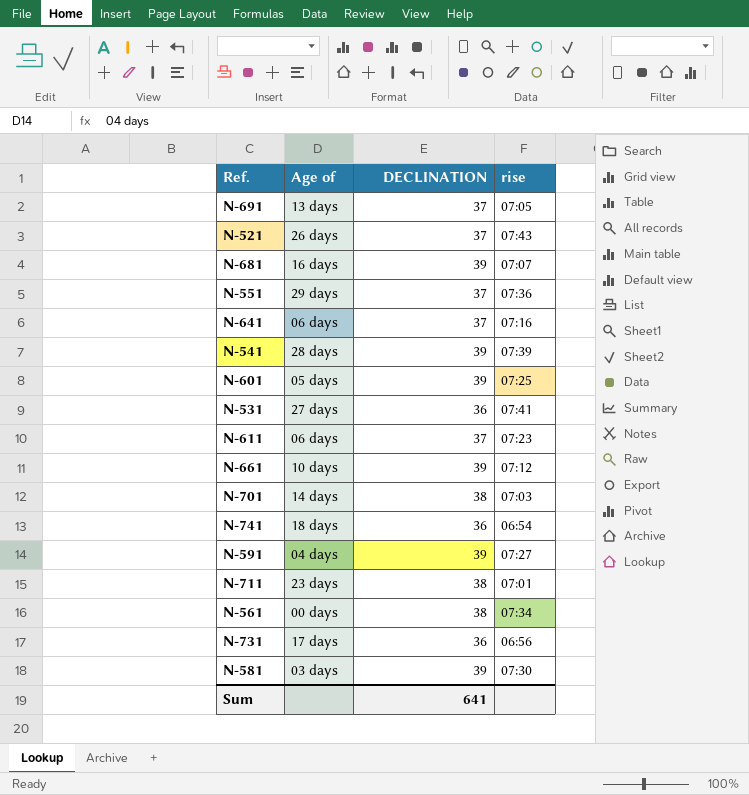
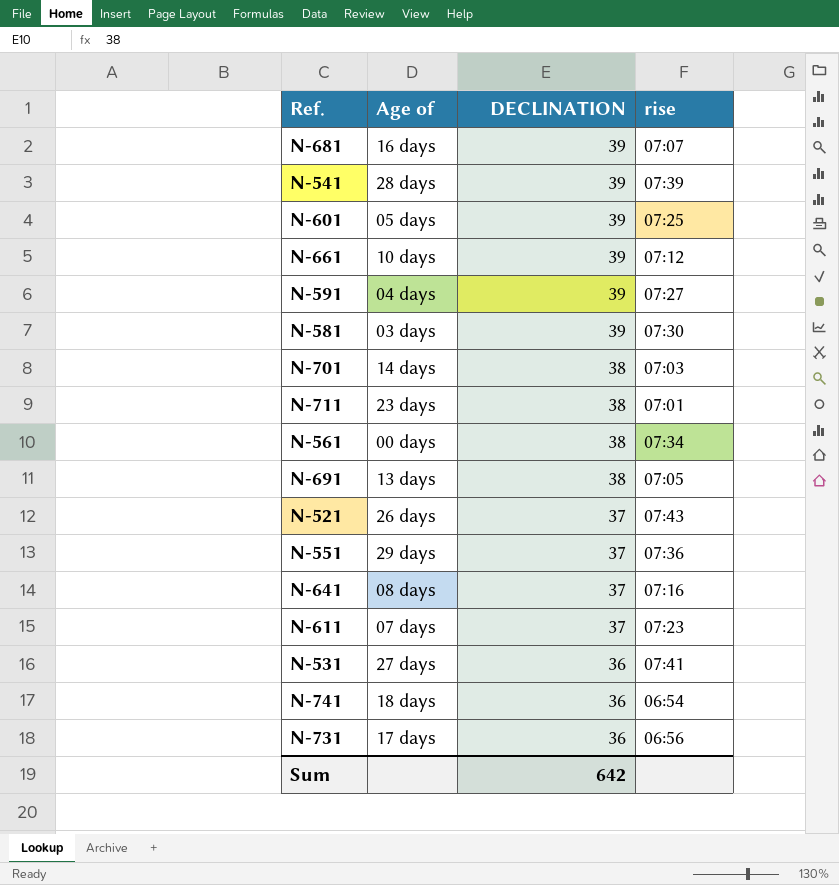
row order: none -> DECLINATION descending
N-691 | DECLINATION: 37 -> 38
N-641 | Age of: 06 days -> 08 days
N-611 | Age of: 06 days -> 07 days
Sum | DECLINATION: 641 -> 642

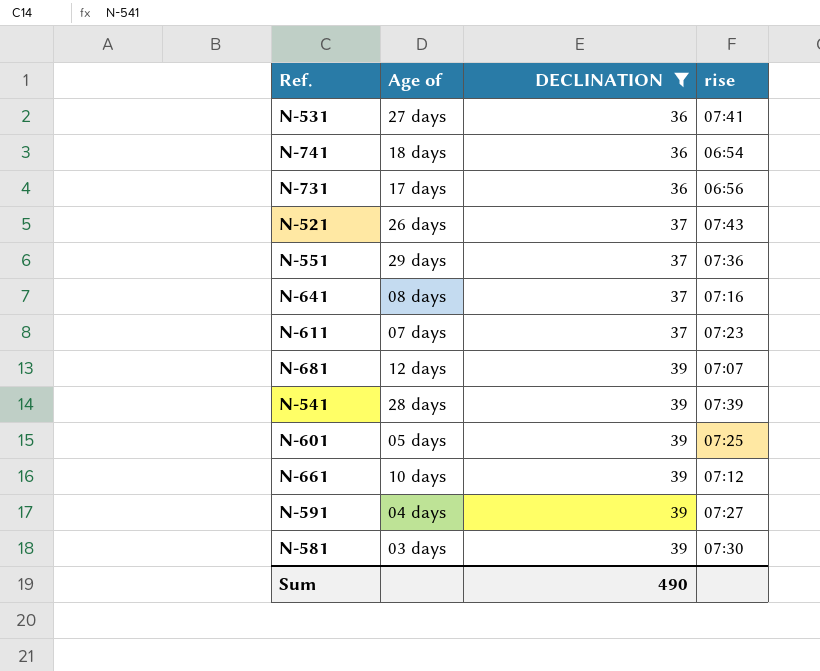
filter: none -> DECLINATION != 38
row order: DECLINATION descending -> DECLINATION ascending
N-681 | Age of: 16 days -> 12 days
Sum | DECLINATION: 642 -> 490

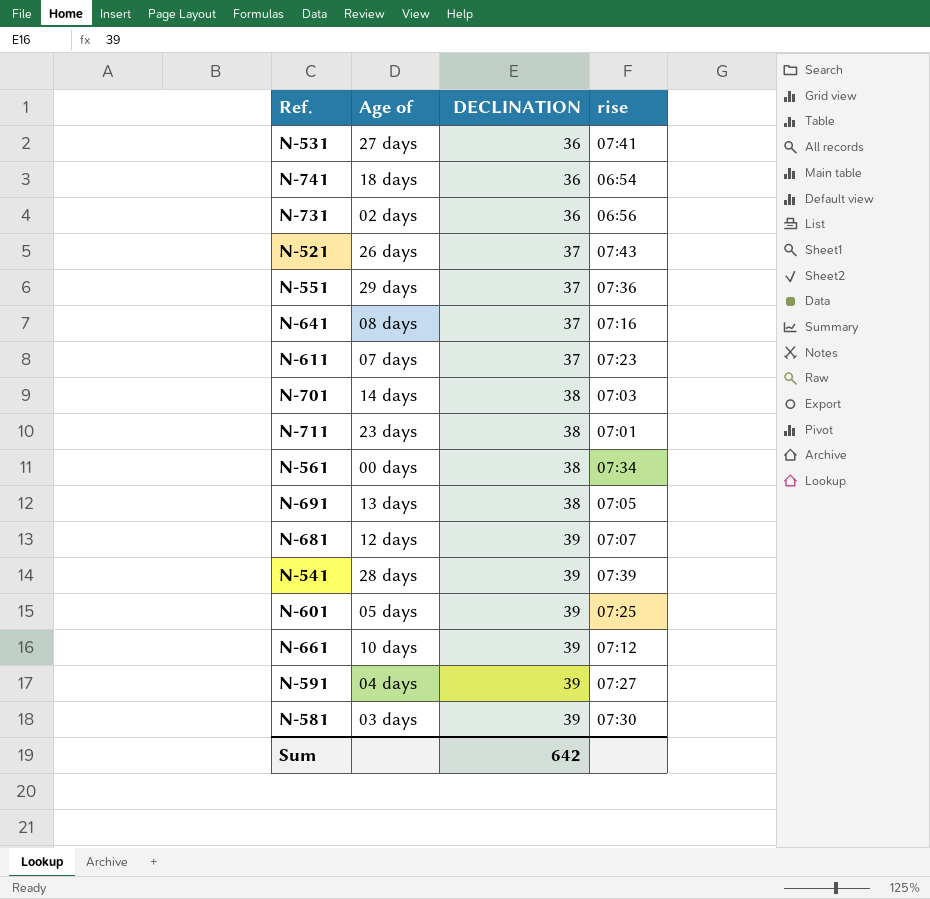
filter: DECLINATION != 38 -> none
N-731 | Age of: 17 days -> 02 days
Sum | DECLINATION: 490 -> 642

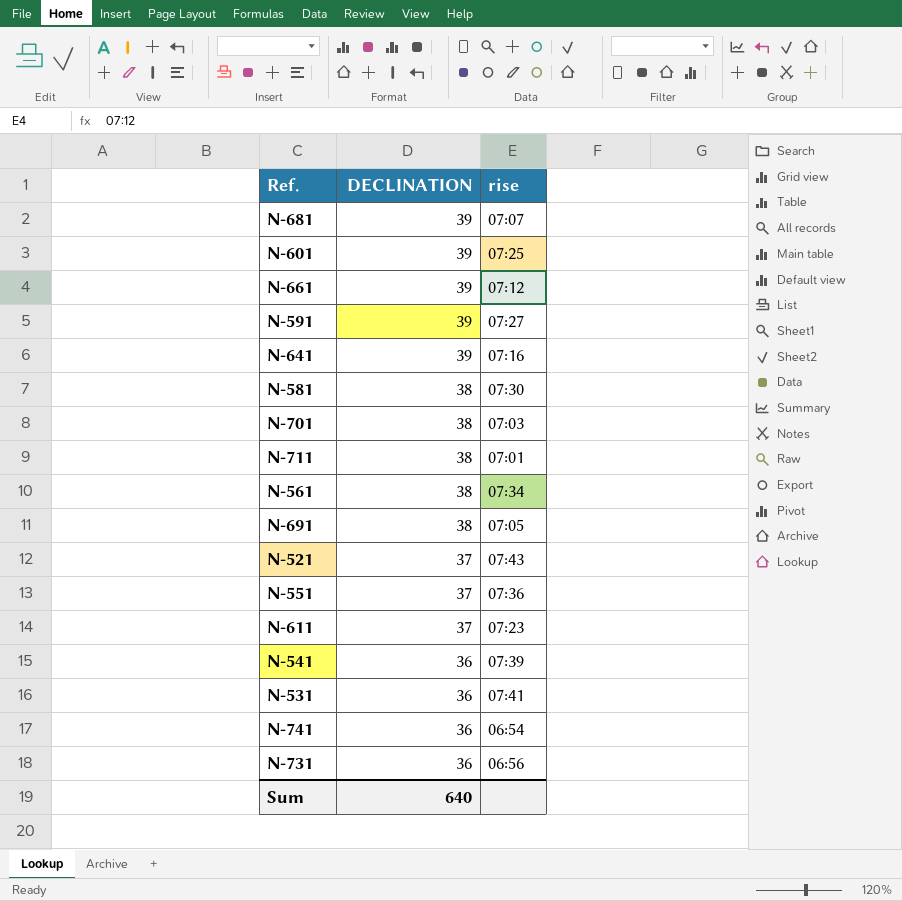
row order: DECLINATION ascending -> DECLINATION descending
column Age of | position: 2 -> none
N-641 | DECLINATION: 37 -> 39
N-581 | DECLINATION: 39 -> 38
N-541 | DECLINATION: 39 -> 36
Sum | DECLINATION: 642 -> 640

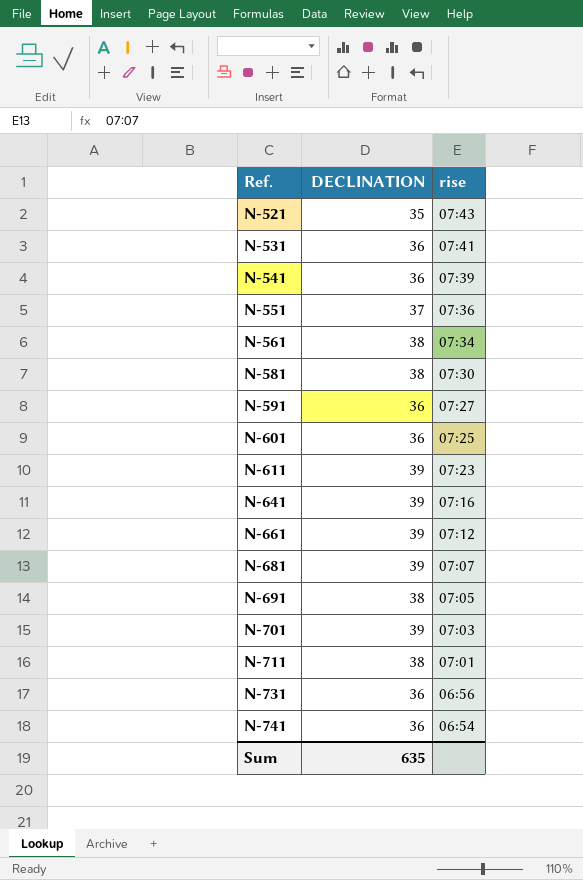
row order: DECLINATION descending -> Ref. ascending
N-521 | DECLINATION: 37 -> 35
N-591 | DECLINATION: 39 -> 36
N-601 | DECLINATION: 39 -> 36
N-611 | DECLINATION: 37 -> 39
N-701 | DECLINATION: 38 -> 39
Sum | DECLINATION: 640 -> 635

